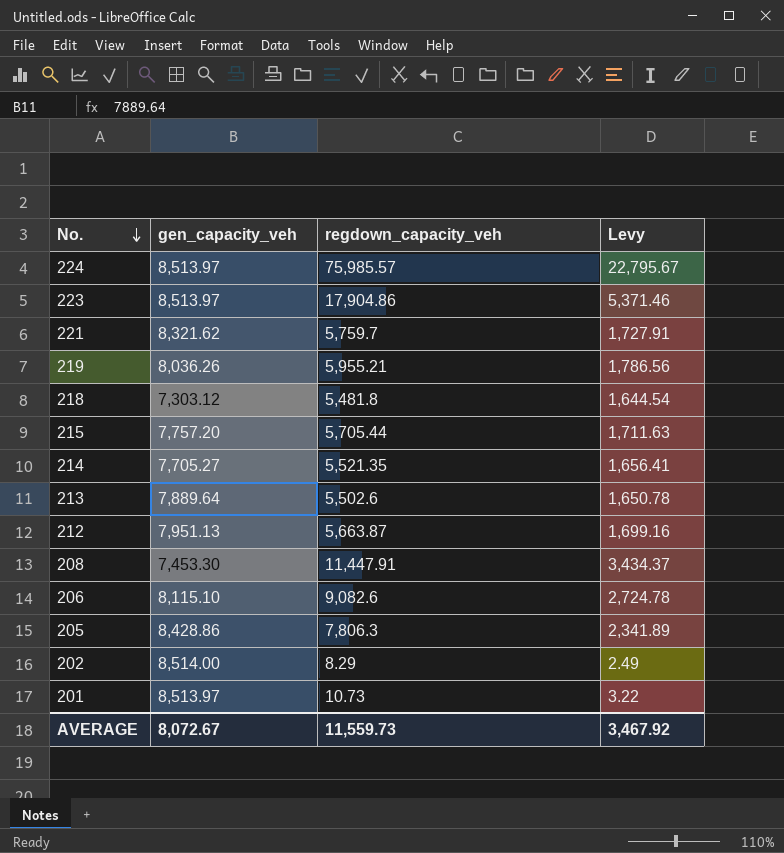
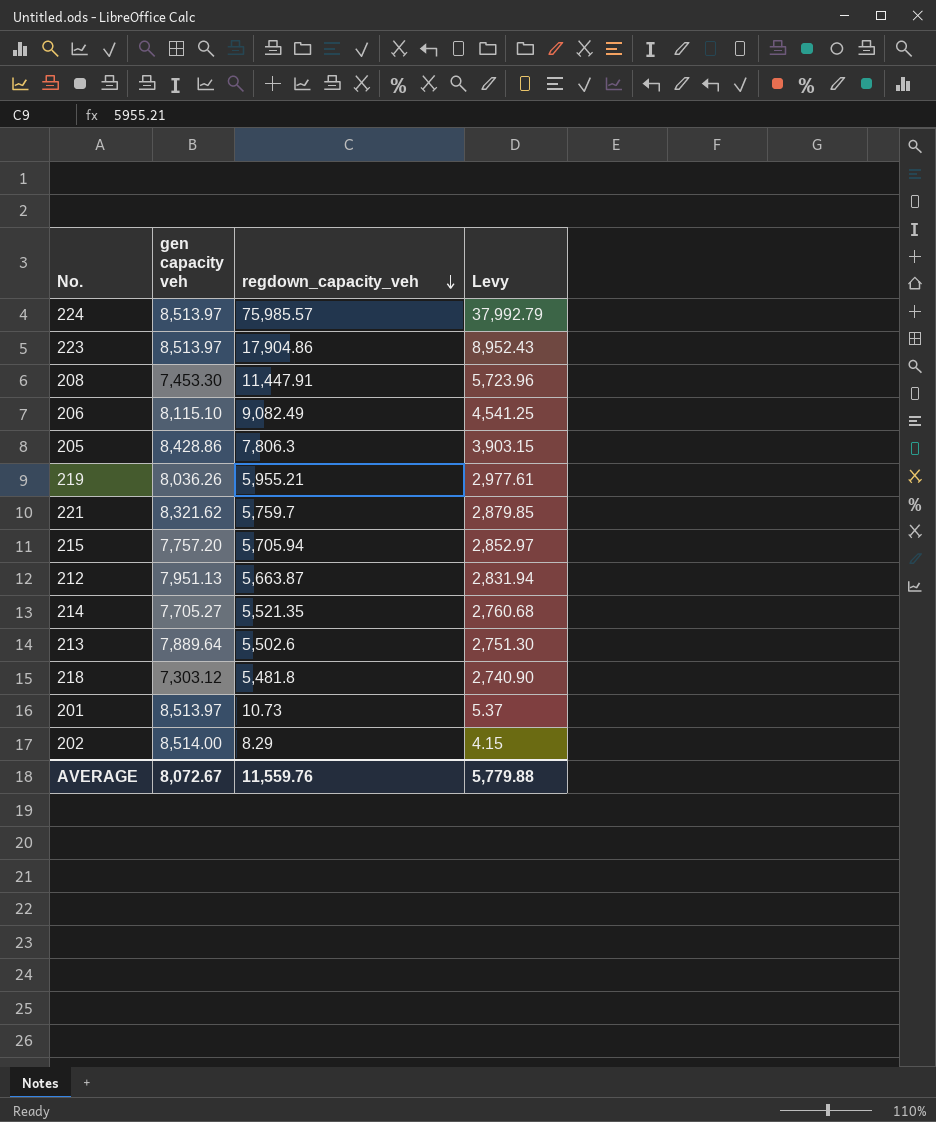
row order: No. descending -> regdown_capacity_veh descending
column name: gen_capacity_veh -> gen capacity veh
column Levy | formula: [regdown_capacity_veh] * 0.3 -> [regdown_capacity_veh] * 0.5
206 | regdown_capacity_veh: 9,082.6 -> 9,082.49
215 | regdown_capacity_veh: 5,705.44 -> 5,705.94
AVERAGE | regdown_capacity_veh: 11,559.73 -> 11,559.76
AVERAGE | Levy: 3,467.92 -> 5,779.88

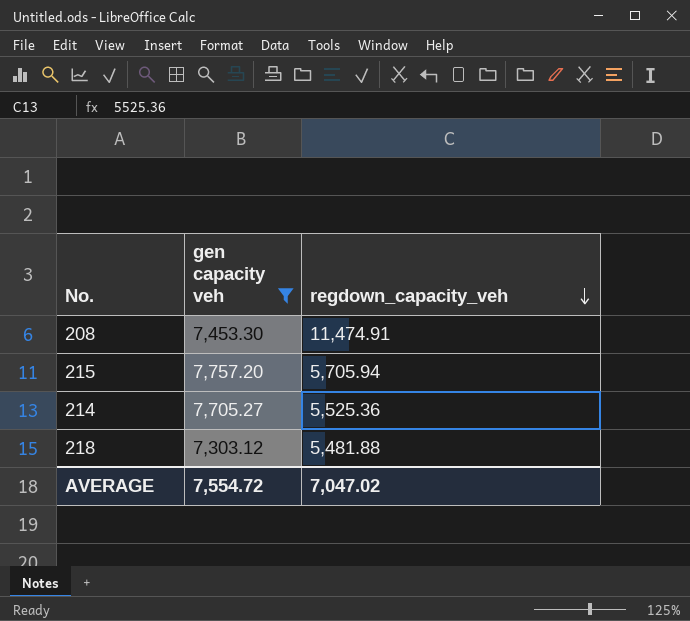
filter: none -> gen capacity veh <= 7,757.20
column Levy | formula: [regdown_capacity_veh] * 0.5 -> none
208 | regdown_capacity_veh: 11,447.91 -> 11,474.91
214 | regdown_capacity_veh: 5,521.35 -> 5,525.36
218 | regdown_capacity_veh: 5,481.8 -> 5,481.88
AVERAGE | gen capacity veh: 8,072.67 -> 7,554.72
AVERAGE | regdown_capacity_veh: 11,559.76 -> 7,047.02

